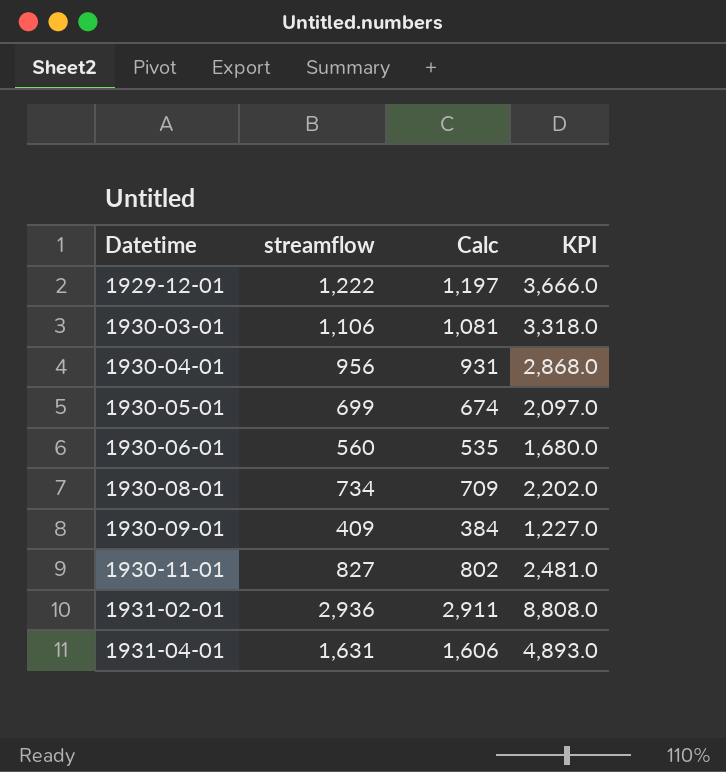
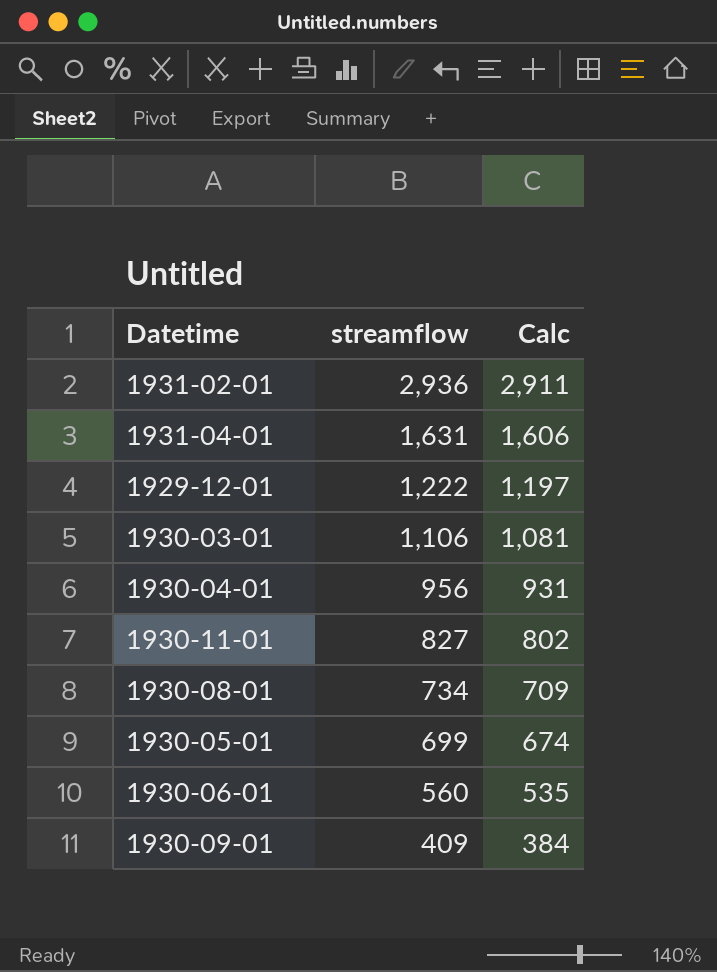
row order: Datetime ascending -> streamflow descending
column KPI | formula: [streamflow] * 3 -> none

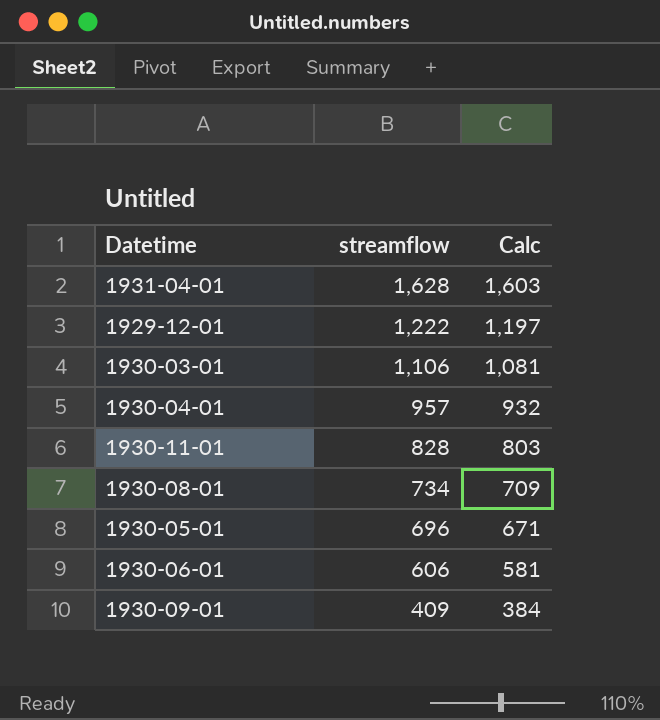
row 1931-02-01: 2,936 | 2,911 -> none
1931-04-01 | streamflow: 1,631 -> 1,628
1931-04-01 | Calc: 1,606 -> 1,603
1930-04-01 | streamflow: 956 -> 957
1930-04-01 | Calc: 931 -> 932
1930-11-01 | streamflow: 827 -> 828
1930-11-01 | Calc: 802 -> 803
1930-05-01 | streamflow: 699 -> 696
1930-05-01 | Calc: 674 -> 671
1930-06-01 | streamflow: 560 -> 606
1930-06-01 | Calc: 535 -> 581

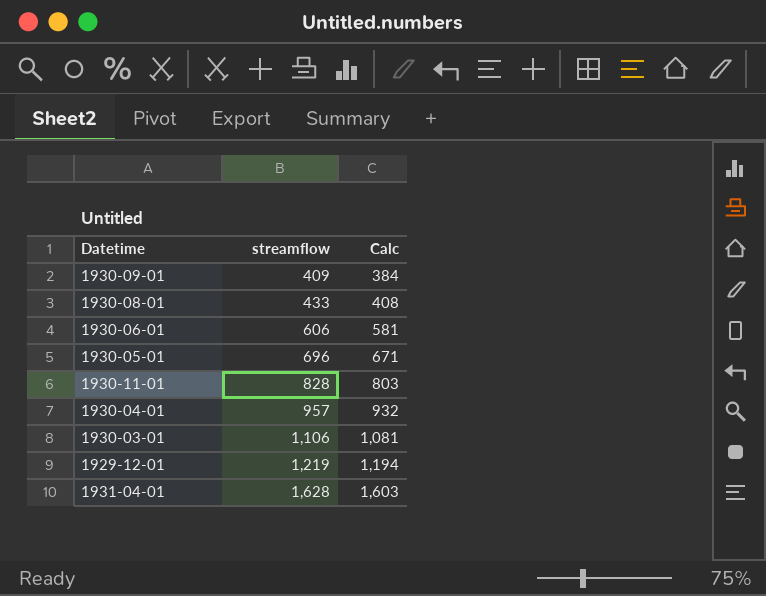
row order: streamflow descending -> streamflow ascending
1930-08-01 | streamflow: 734 -> 433
1930-08-01 | Calc: 709 -> 408
1929-12-01 | streamflow: 1,222 -> 1,219
1929-12-01 | Calc: 1,197 -> 1,194

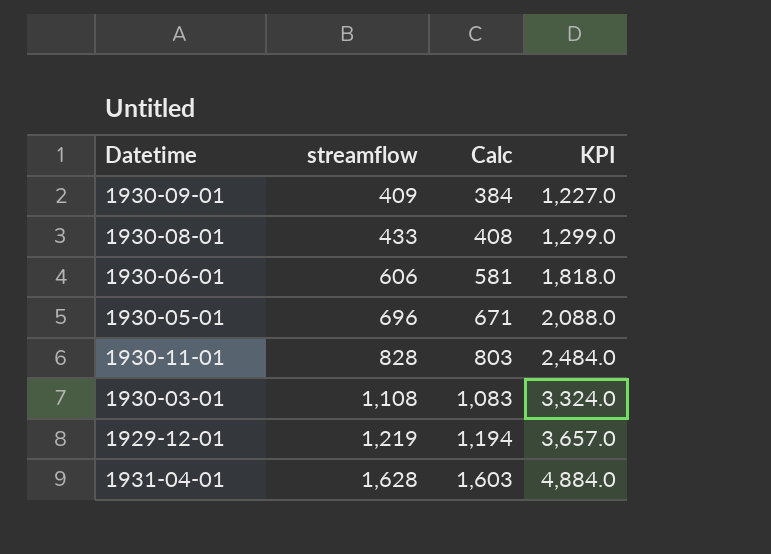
column KPI | formula: none -> [streamflow] * 3
row 1930-04-01: 957 | 932 -> none
1930-03-01 | streamflow: 1,106 -> 1,108
1930-03-01 | Calc: 1,081 -> 1,083

